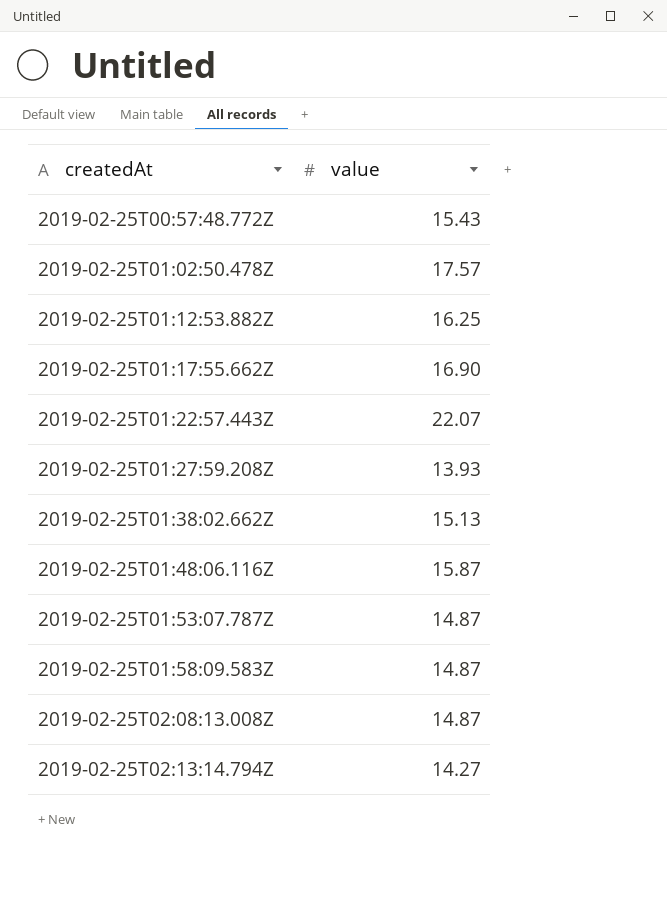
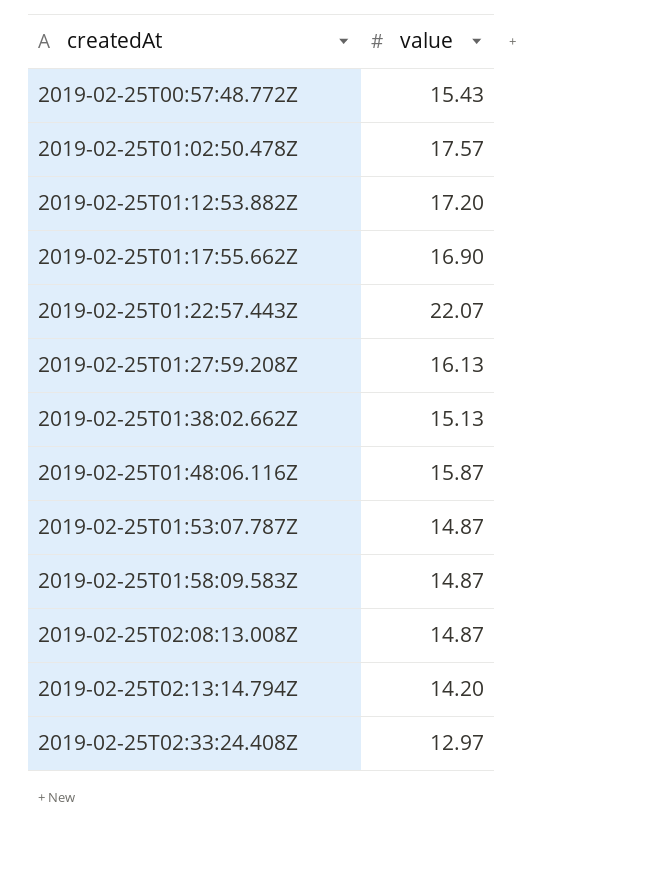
2019-02-25T01:12:53.882Z | value: 16.25 -> 17.20
2019-02-25T01:27:59.208Z | value: 13.93 -> 16.13
2019-02-25T02:13:14.794Z | value: 14.27 -> 14.20
row 2019-02-25T02:33:24.408Z: none -> 12.97

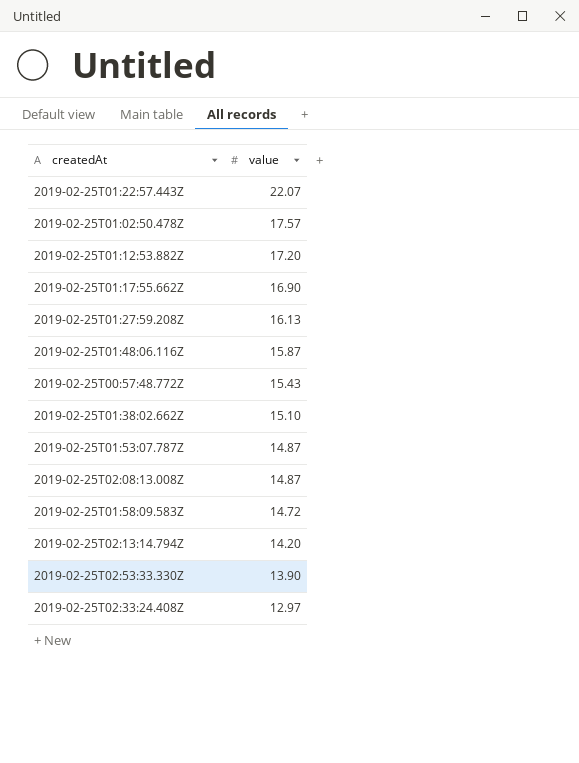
row order: createdAt ascending -> value descending
2019-02-25T01:38:02.662Z | value: 15.13 -> 15.10
2019-02-25T01:58:09.583Z | value: 14.87 -> 14.72
row 2019-02-25T02:53:33.330Z: none -> 13.90

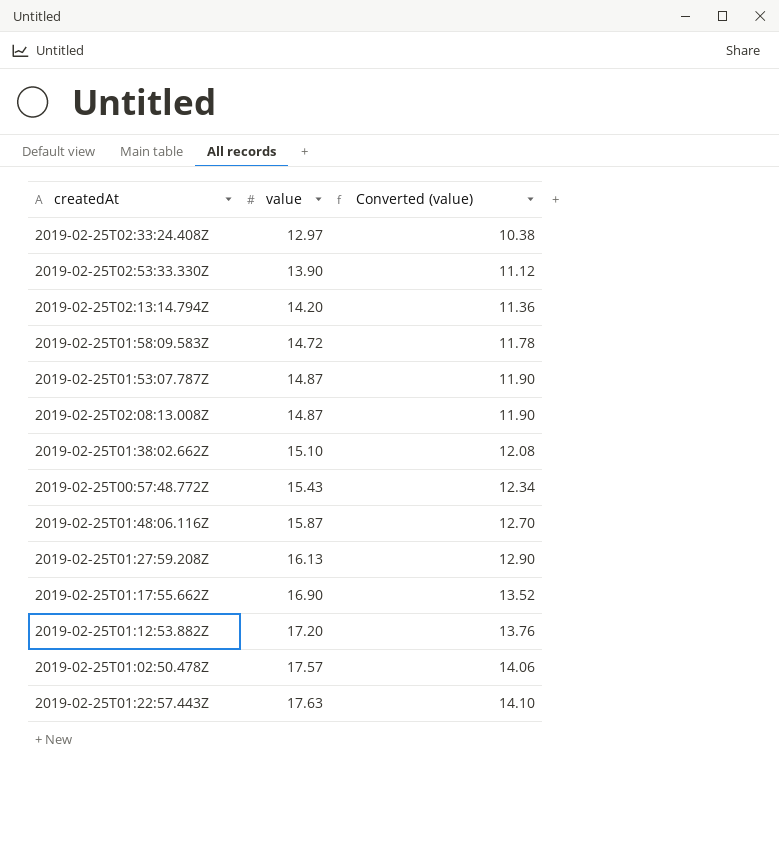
row order: value descending -> value ascending
column Converted (value) | formula: none -> [value] * 0.8
2019-02-25T01:22:57.443Z | value: 22.07 -> 17.63

